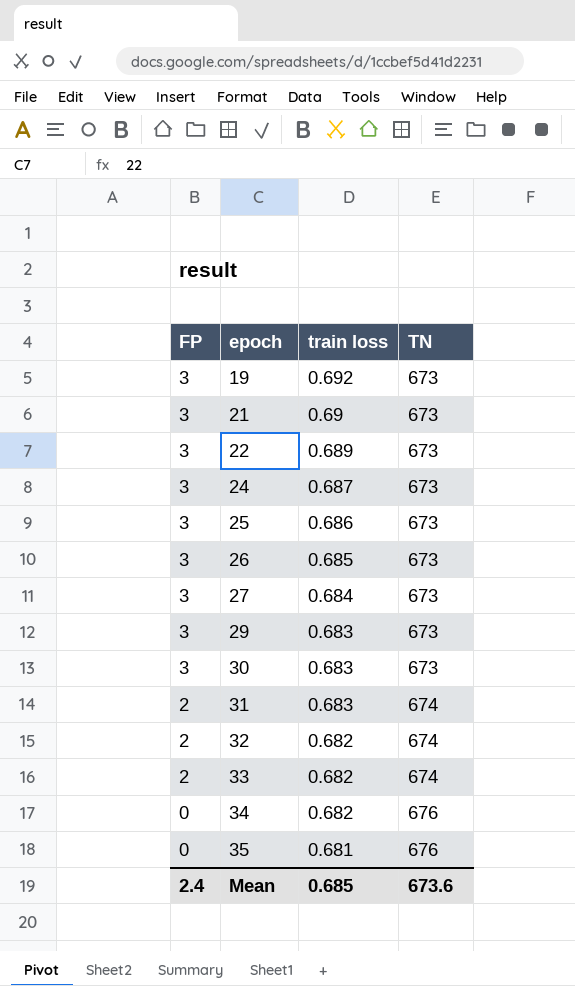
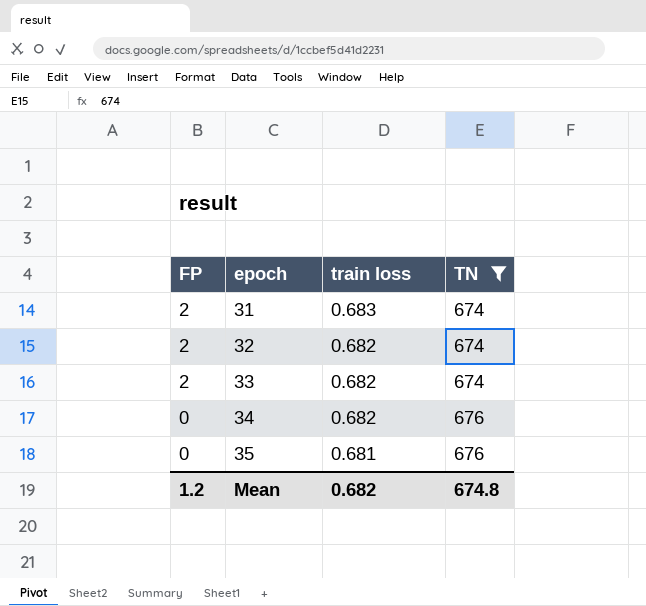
filter: none -> TN != 673
Mean | FP: 2.4 -> 1.2
Mean | train loss: 0.685 -> 0.682
Mean | TN: 673.6 -> 674.8

